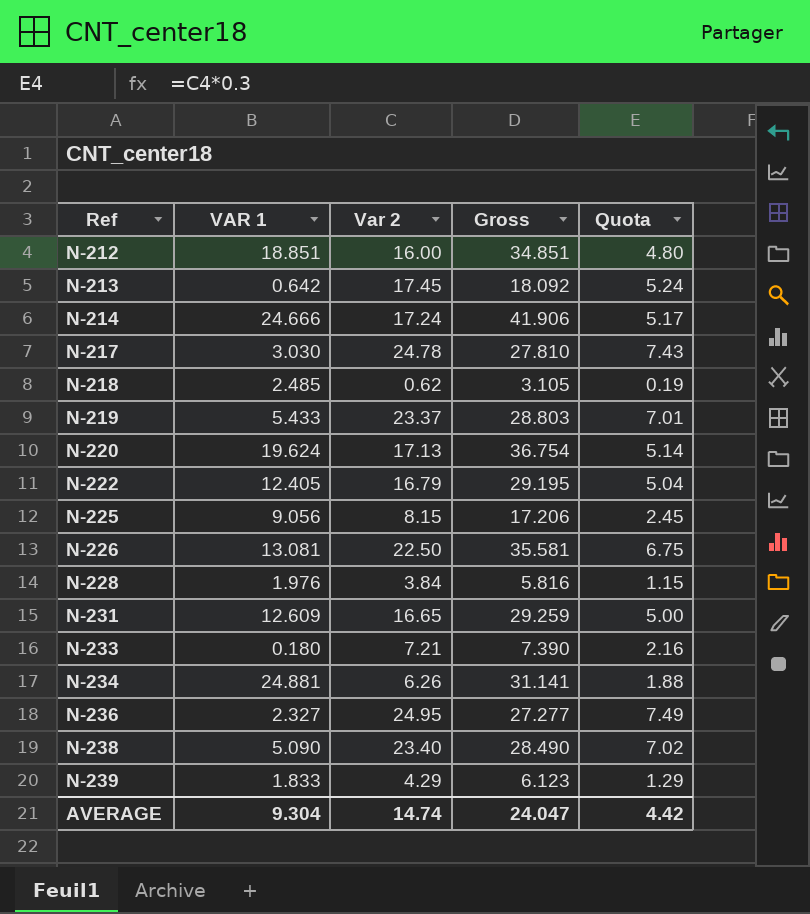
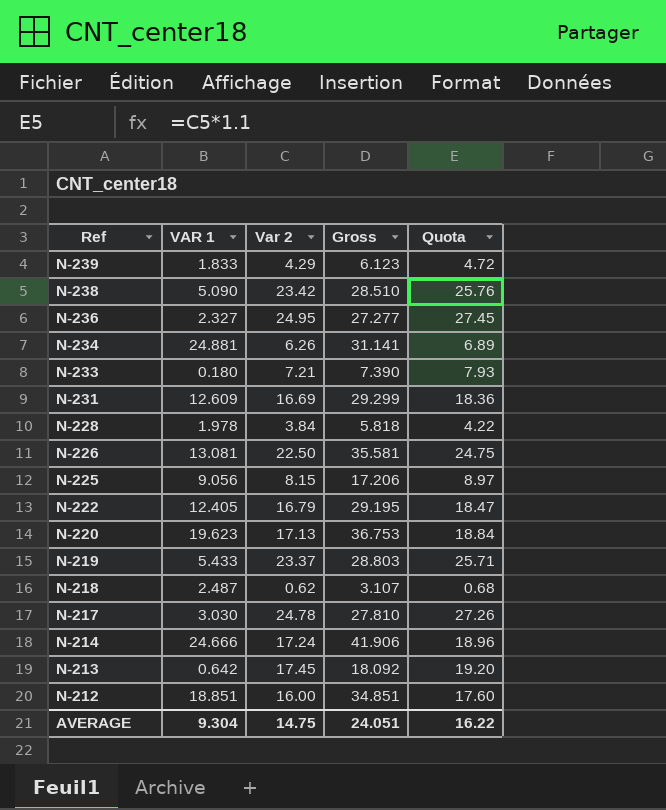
row order: Ref ascending -> Ref descending
column Quota | formula: [Var 2] * 0.3 -> [Var 2] * 1.1
N-238 | Var 2: 23.40 -> 23.42
N-238 | Gross: 28.490 -> 28.510
N-231 | Var 2: 16.65 -> 16.69
N-231 | Gross: 29.259 -> 29.299
N-228 | VAR 1: 1.976 -> 1.978
N-228 | Gross: 5.816 -> 5.818
N-220 | VAR 1: 19.624 -> 19.623
N-220 | Gross: 36.754 -> 36.753
N-218 | VAR 1: 2.485 -> 2.487
N-218 | Gross: 3.105 -> 3.107
AVERAGE | Var 2: 14.74 -> 14.75
AVERAGE | Gross: 24.047 -> 24.051
AVERAGE | Quota: 4.42 -> 16.22

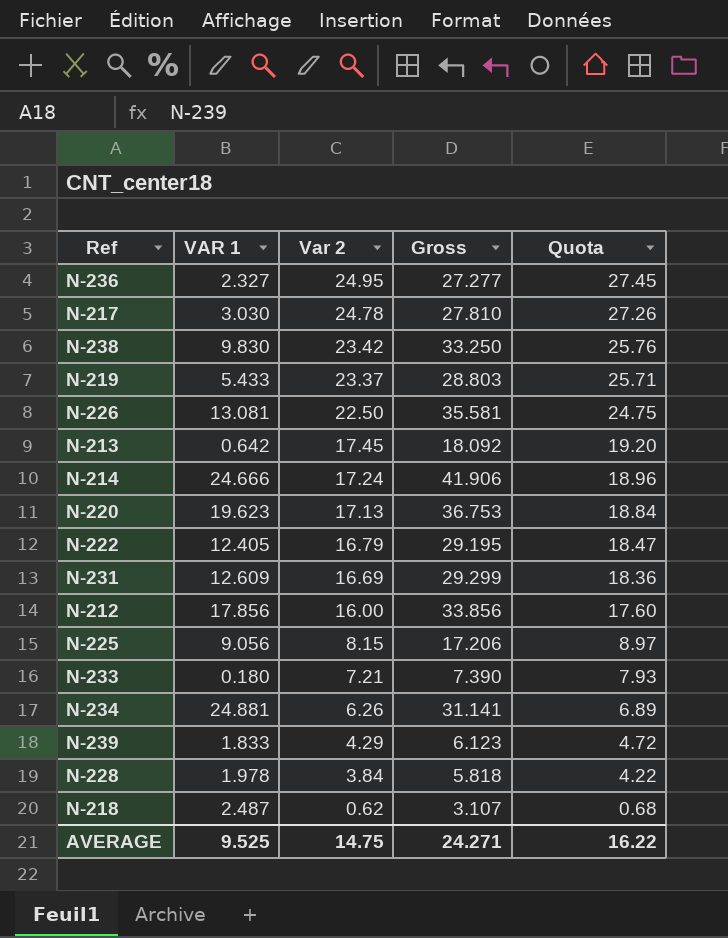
row order: Ref descending -> Var 2 descending
N-238 | VAR 1: 5.090 -> 9.830
N-238 | Gross: 28.510 -> 33.250
N-212 | VAR 1: 18.851 -> 17.856
N-212 | Gross: 34.851 -> 33.856
AVERAGE | VAR 1: 9.304 -> 9.525
AVERAGE | Gross: 24.051 -> 24.271

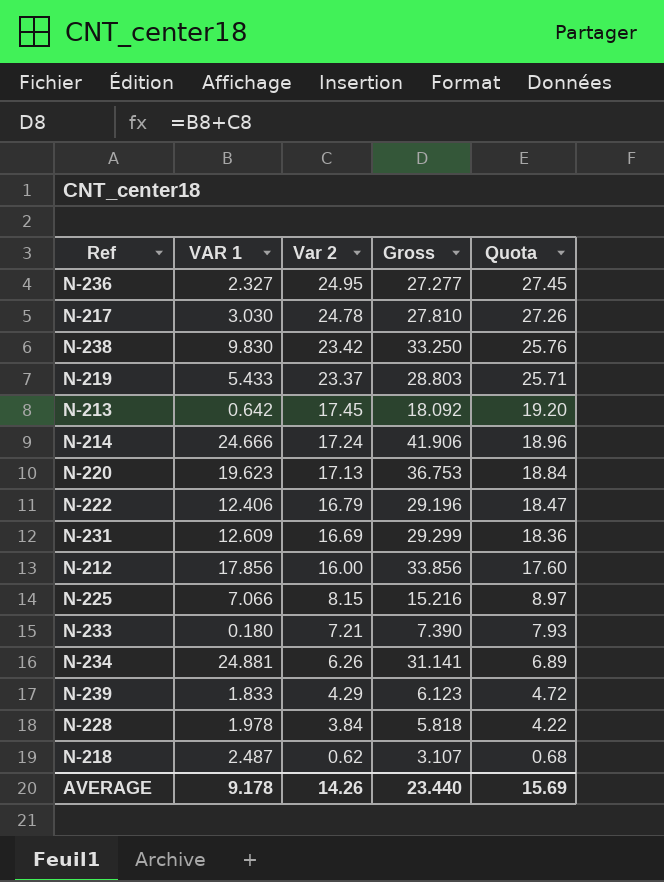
row N-226: 13.081 | 22.50 | 35.581 | 24.75 -> none
N-222 | VAR 1: 12.405 -> 12.406
N-222 | Gross: 29.195 -> 29.196
N-225 | VAR 1: 9.056 -> 7.066
N-225 | Gross: 17.206 -> 15.216
AVERAGE | VAR 1: 9.525 -> 9.178
AVERAGE | Var 2: 14.75 -> 14.26
AVERAGE | Gross: 24.271 -> 23.440
AVERAGE | Quota: 16.22 -> 15.69

